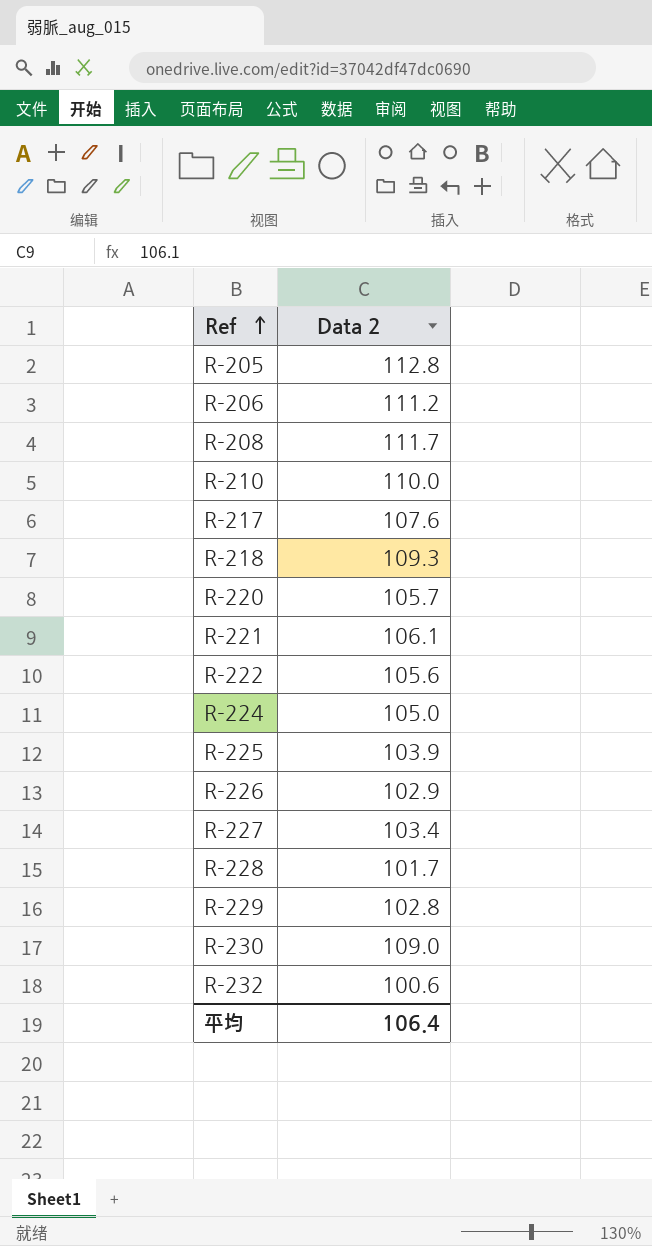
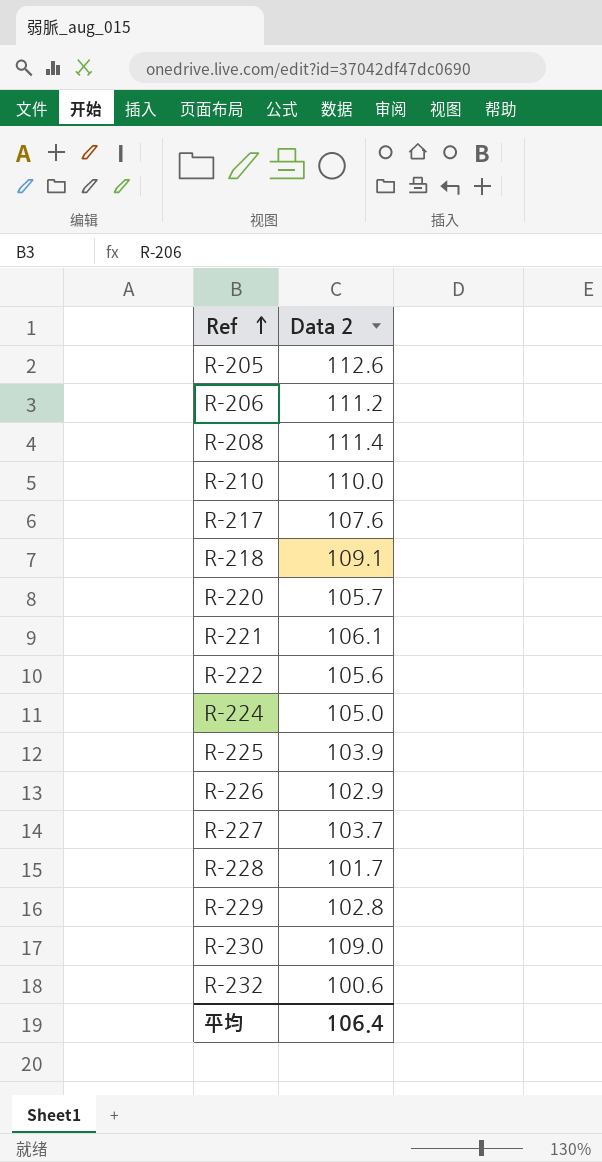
R-205 | Data 2: 112.8 -> 112.6
R-208 | Data 2: 111.7 -> 111.4
R-218 | Data 2: 109.3 -> 109.1
R-227 | Data 2: 103.4 -> 103.7

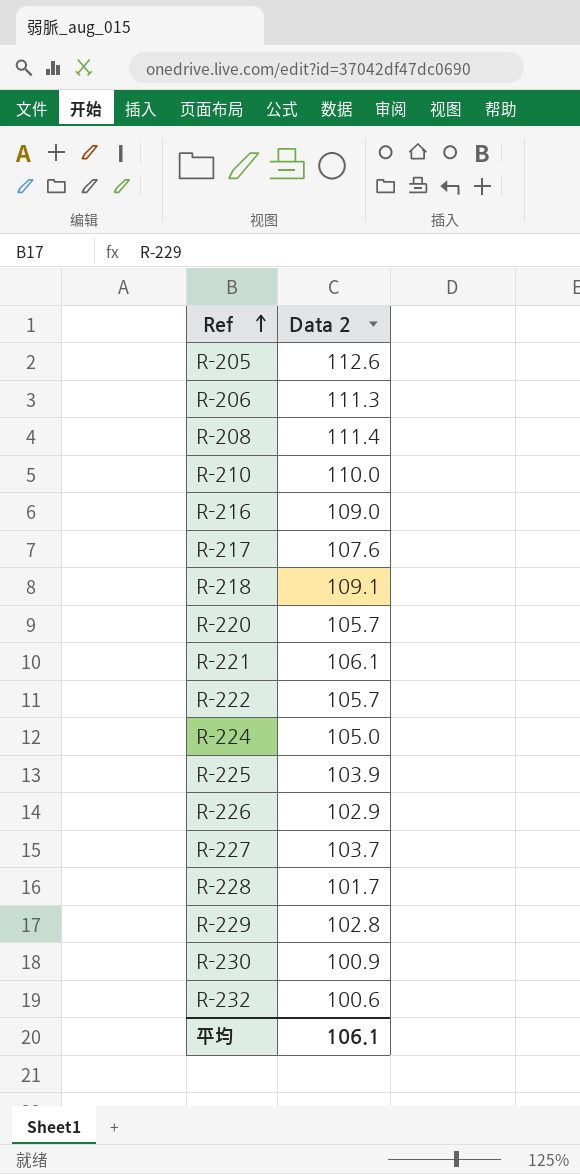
R-206 | Data 2: 111.2 -> 111.3
row R-216: none -> 109.0
R-222 | Data 2: 105.6 -> 105.7
R-230 | Data 2: 109.0 -> 100.9
平均 | Data 2: 106.4 -> 106.1

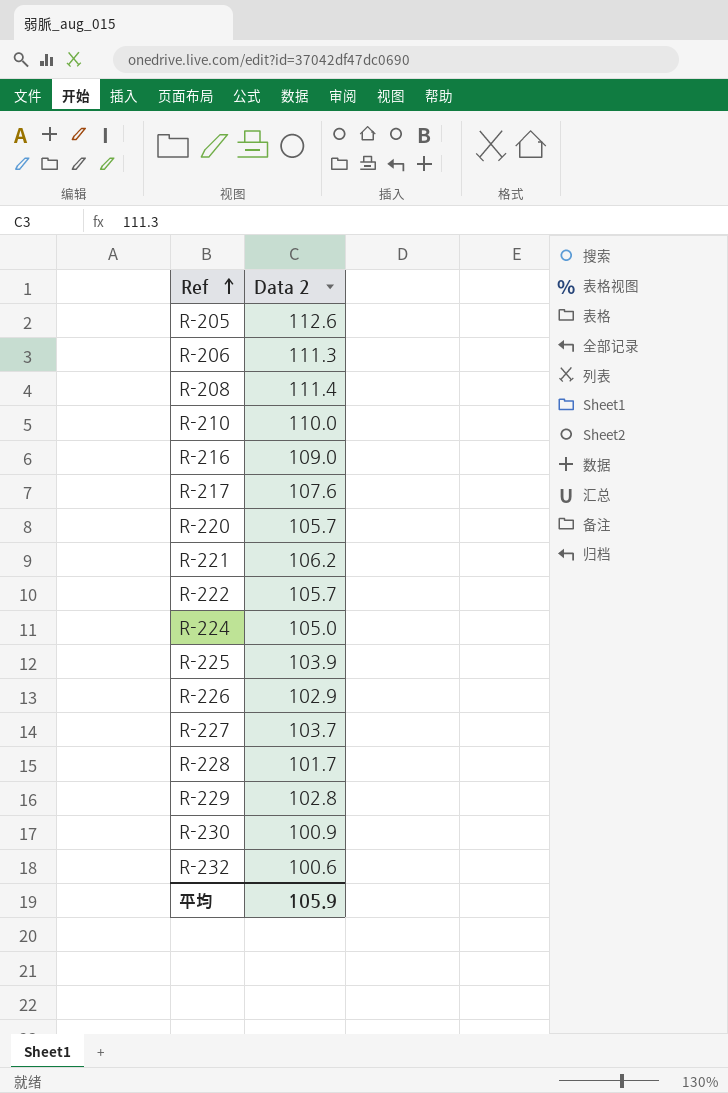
row R-218: 109.1 -> none
R-221 | Data 2: 106.1 -> 106.2
平均 | Data 2: 106.1 -> 105.9

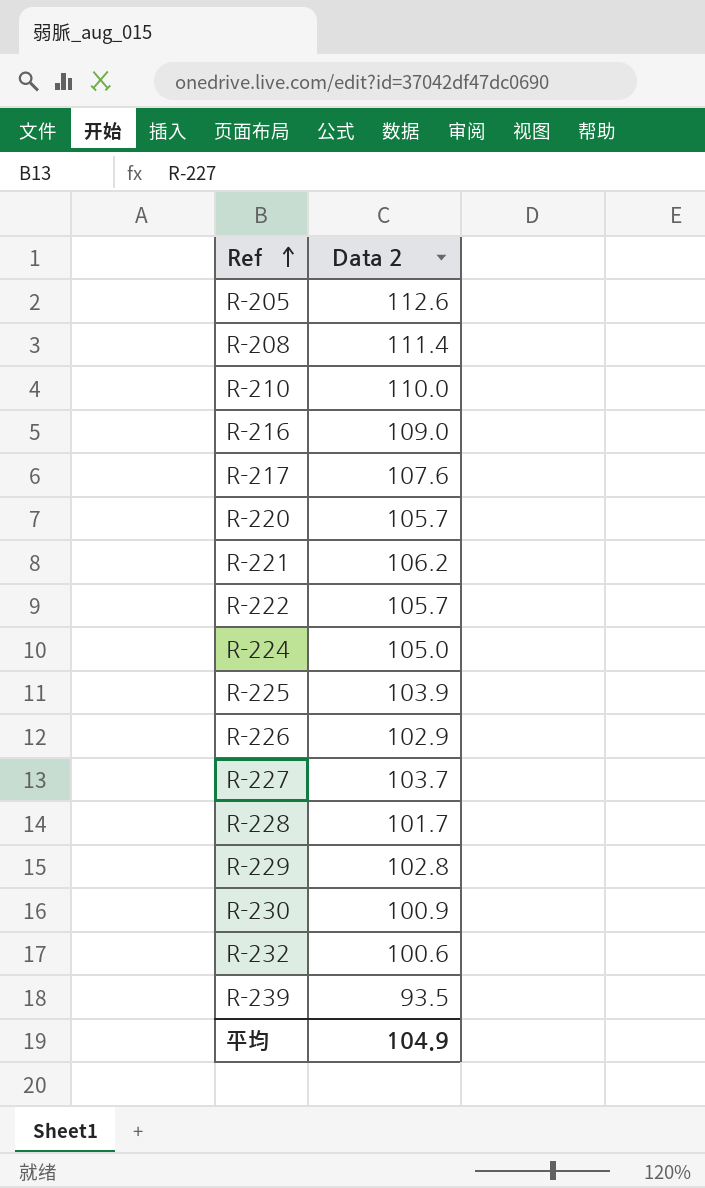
row R-206: 111.3 -> none
row R-239: none -> 93.5
平均 | Data 2: 105.9 -> 104.9

